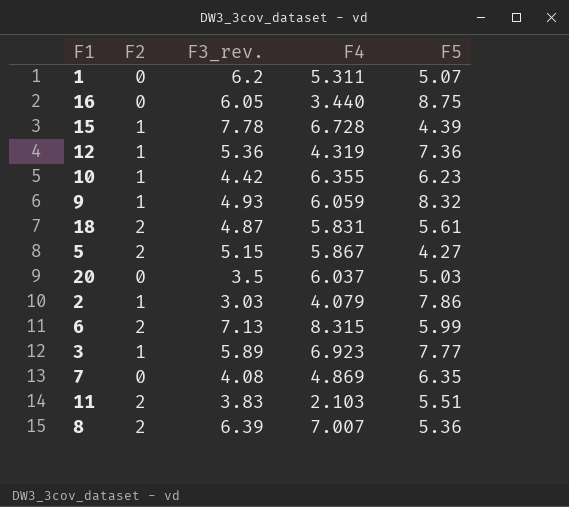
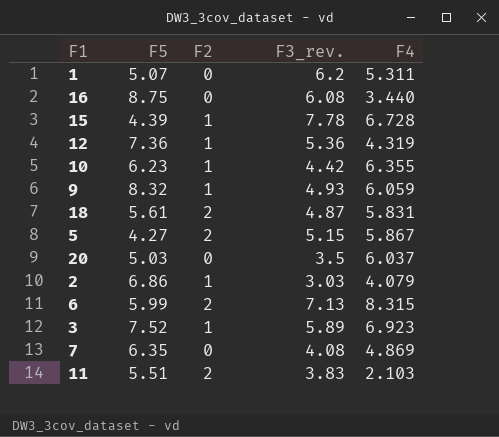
column F5 | position: 5 -> 2
row 8: 2 | 6.39 | 7.007 | 5.36 -> none
16 | F3_rev.: 6.05 -> 6.08
2 | F5: 7.86 -> 6.86
3 | F5: 7.77 -> 7.52

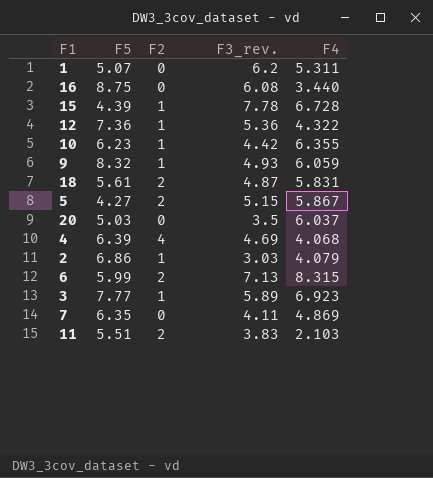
12 | F4: 4.319 -> 4.322
row 4: none -> 6.39 | 4 | 4.69 | 4.068
3 | F5: 7.52 -> 7.77
7 | F3_rev.: 4.08 -> 4.11

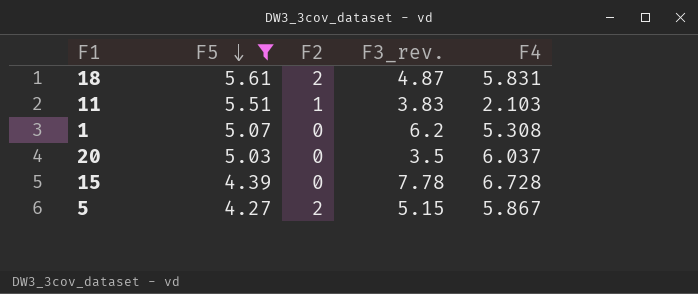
filter: none -> F5 <= 5.61
row order: none -> F5 descending
11 | F2: 2 -> 1
1 | F4: 5.311 -> 5.308
15 | F2: 1 -> 0

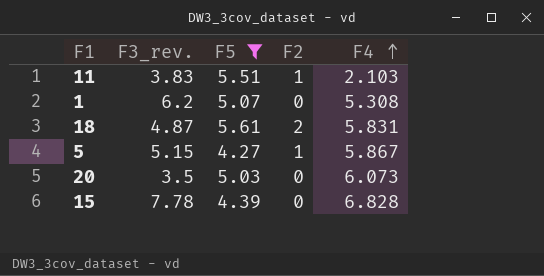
row order: F5 descending -> F4 ascending
column F3_rev. | position: 4 -> 2
5 | F2: 2 -> 1
20 | F4: 6.037 -> 6.073
15 | F4: 6.728 -> 6.828

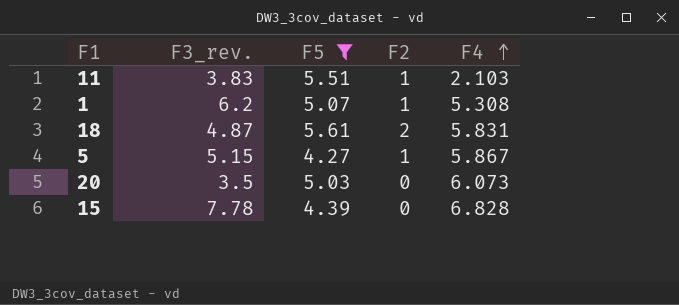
1 | F2: 0 -> 1

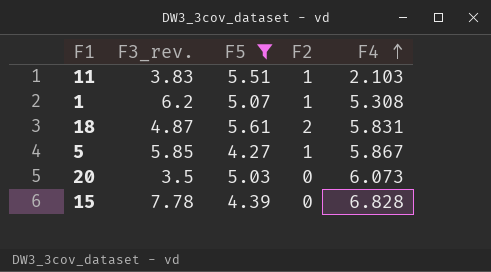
5 | F3_rev.: 5.15 -> 5.85

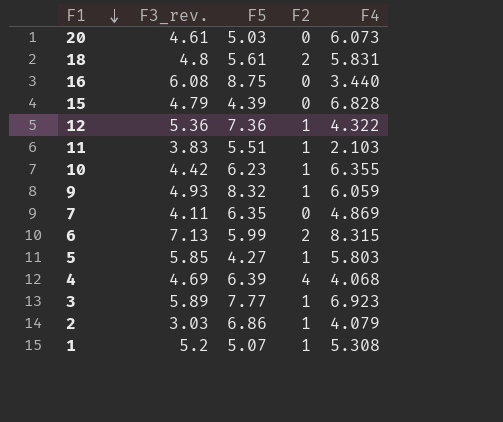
filter: F5 <= 5.61 -> none
row order: F4 ascending -> F1 descending
20 | F3_rev.: 3.5 -> 4.61
18 | F3_rev.: 4.87 -> 4.8
15 | F3_rev.: 7.78 -> 4.79
5 | F4: 5.867 -> 5.803
1 | F3_rev.: 6.2 -> 5.2

